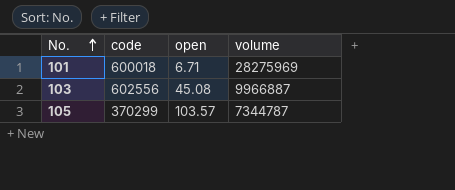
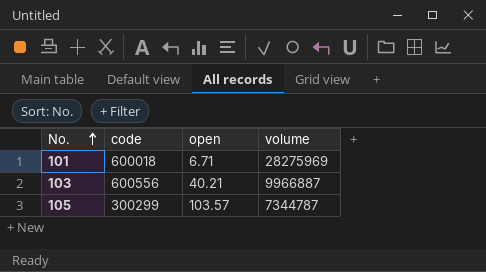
103 | code: 602556 -> 600556
103 | open: 45.08 -> 40.21
105 | code: 370299 -> 300299

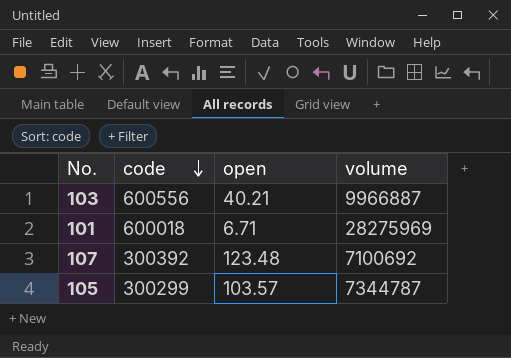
row order: No. ascending -> code descending
row 107: none -> 300392 | 123.48 | 7100692

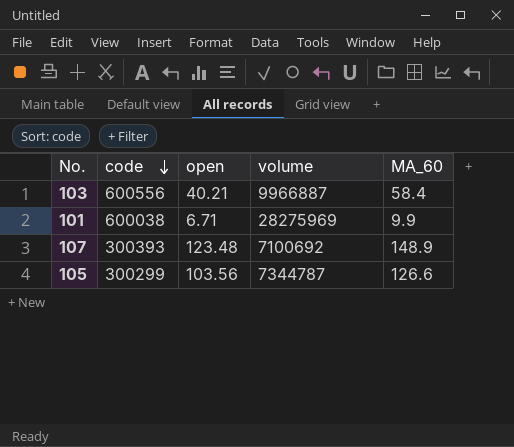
column MA_60 | position: none -> 5
101 | code: 600018 -> 600038
107 | code: 300392 -> 300393
105 | open: 103.57 -> 103.56

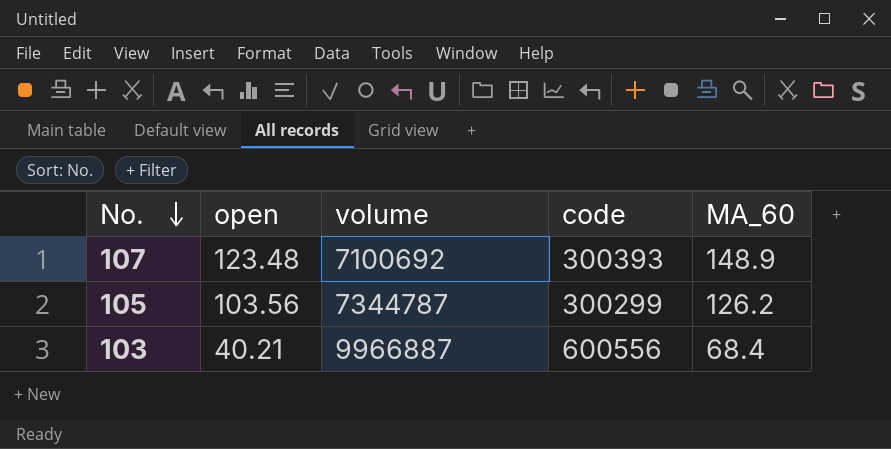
row order: code descending -> No. descending
column code | position: 2 -> 4
row 101: 600038 | 6.71 | 28275969 | 9.9 -> none
105 | MA_60: 126.6 -> 126.2
103 | MA_60: 58.4 -> 68.4

